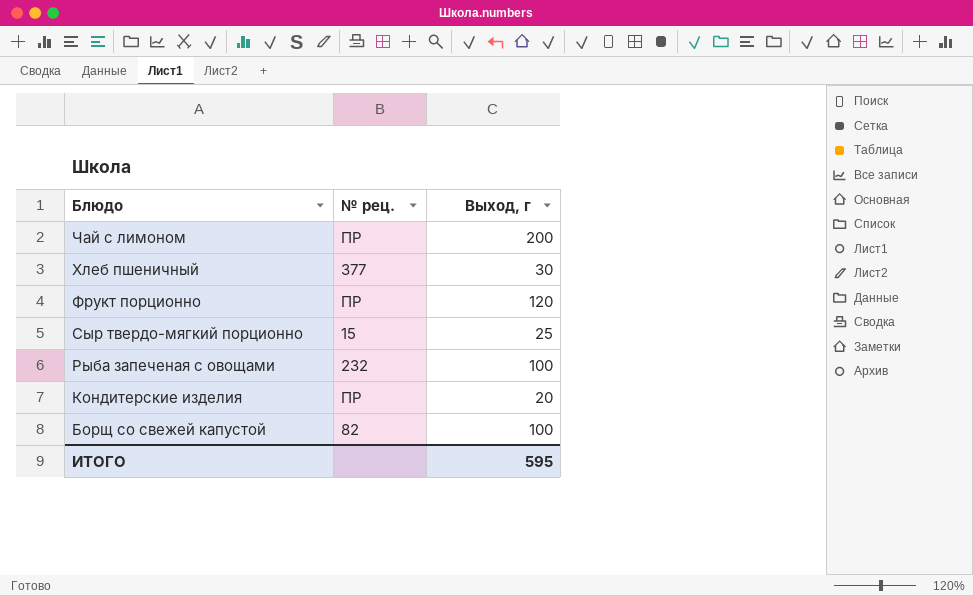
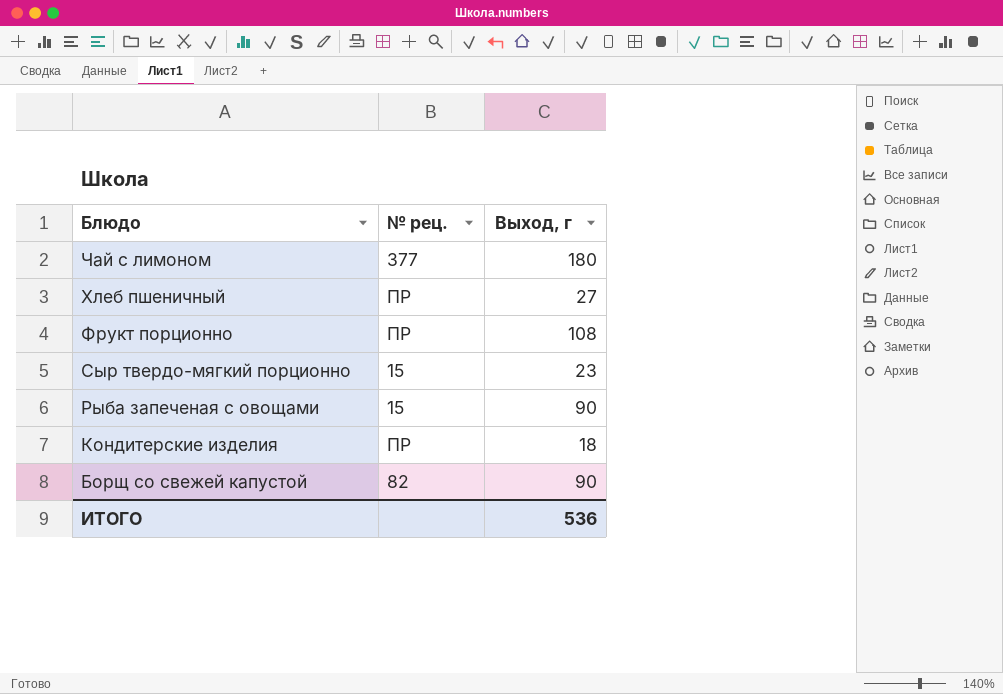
Чай с лимоном | № рец.: ПР -> 377
Чай с лимоном | Выход, г: 200 -> 180
Хлеб пшеничный | № рец.: 377 -> ПР
Хлеб пшеничный | Выход, г: 30 -> 27
Фрукт порционно | Выход, г: 120 -> 108
Сыр твердо-мягкий порционно | Выход, г: 25 -> 23
Рыба запеченая с овощами | № рец.: 232 -> 15
Рыба запеченая с овощами | Выход, г: 100 -> 90
Кондитерские изделия | Выход, г: 20 -> 18
Борщ со свежей капустой | Выход, г: 100 -> 90
ИТОГО | Выход, г: 595 -> 536

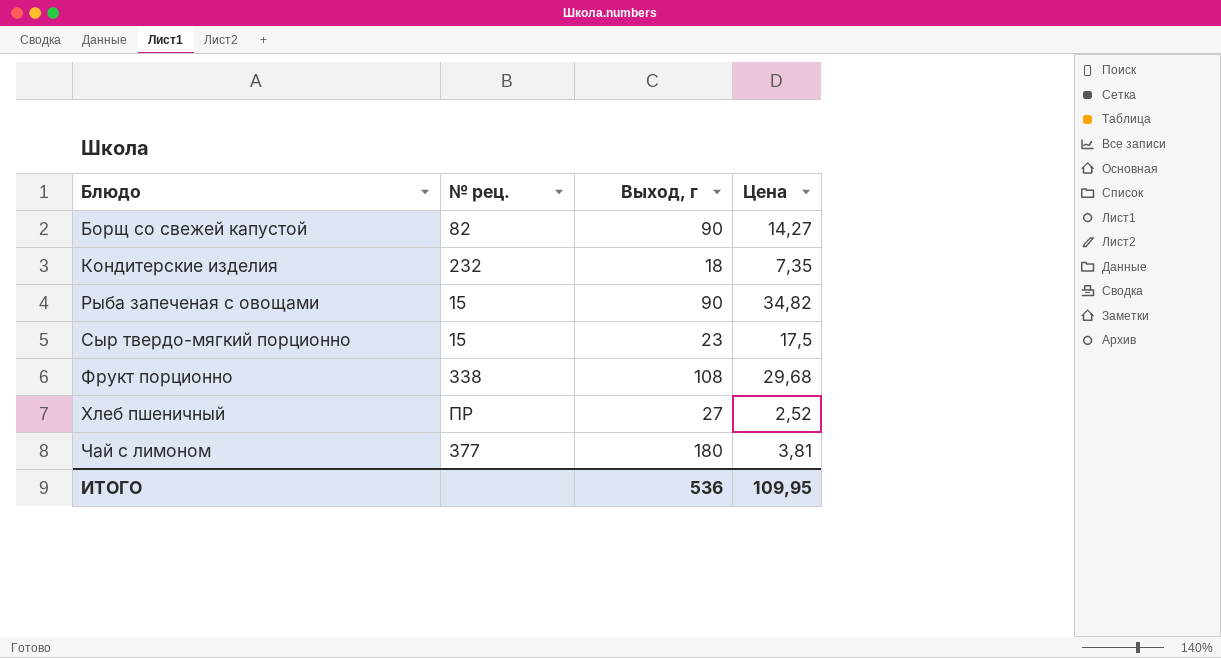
row order: Блюдо descending -> Блюдо ascending
column Цена | position: none -> 4
Кондитерские изделия | № рец.: ПР -> 232
Фрукт порционно | № рец.: ПР -> 338

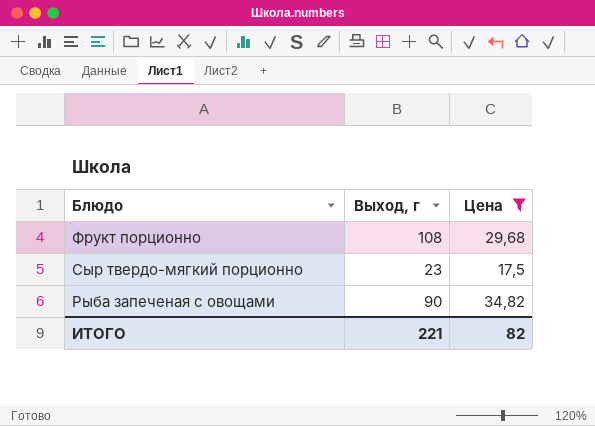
filter: none -> Цена >= 17,5
row order: Блюдо ascending -> Блюдо descending
column № рец. | position: 2 -> none
ИТОГО | Выход, г: 536 -> 221
ИТОГО | Цена: 109,95 -> 82

